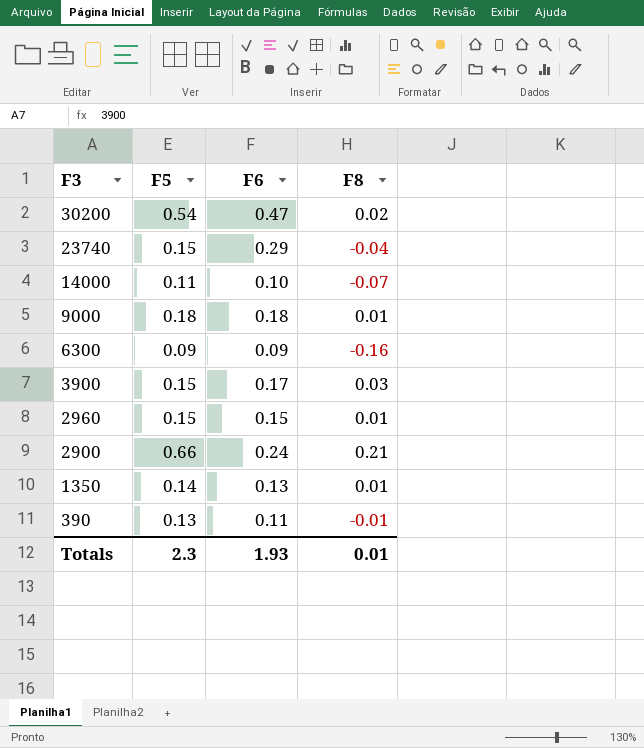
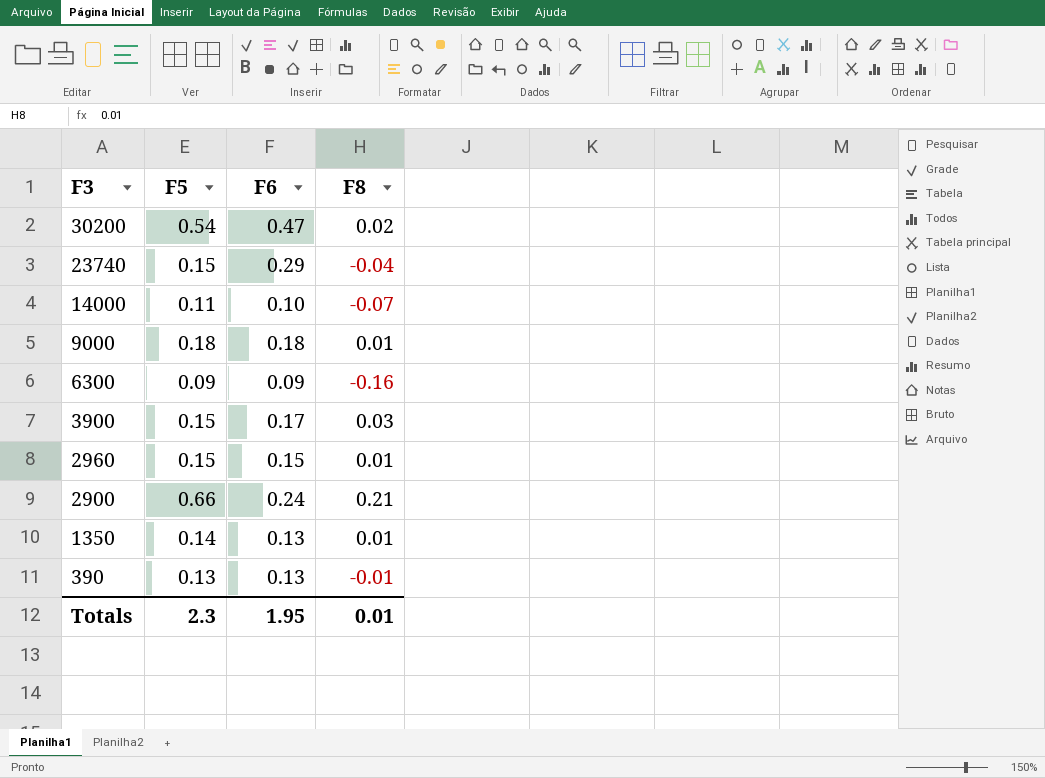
390 | F6: 0.11 -> 0.13
Totals | F6: 1.93 -> 1.95

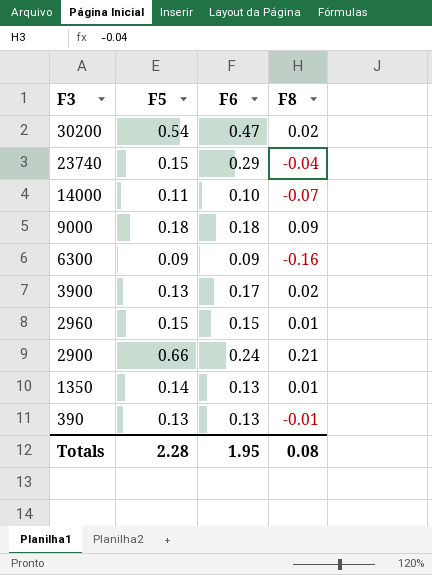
9000 | F8: 0.01 -> 0.09
3900 | F5: 0.15 -> 0.13
3900 | F8: 0.03 -> 0.02
Totals | F5: 2.3 -> 2.28
Totals | F8: 0.01 -> 0.08

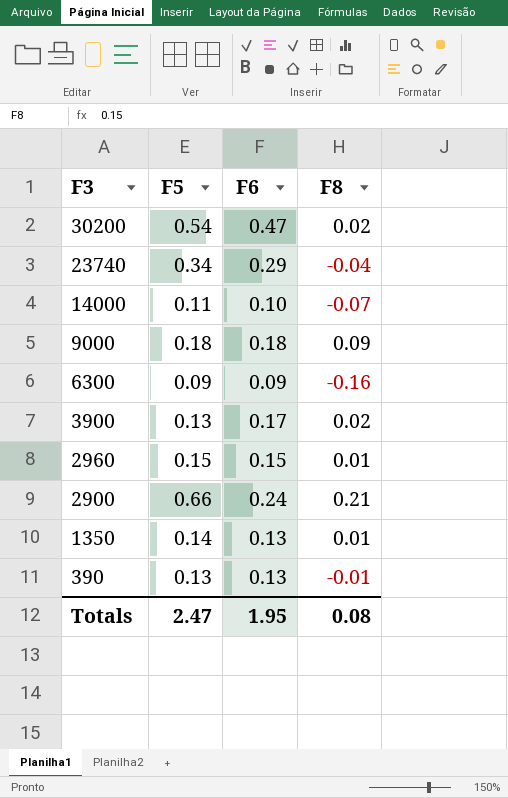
23740 | F5: 0.15 -> 0.34
Totals | F5: 2.28 -> 2.47

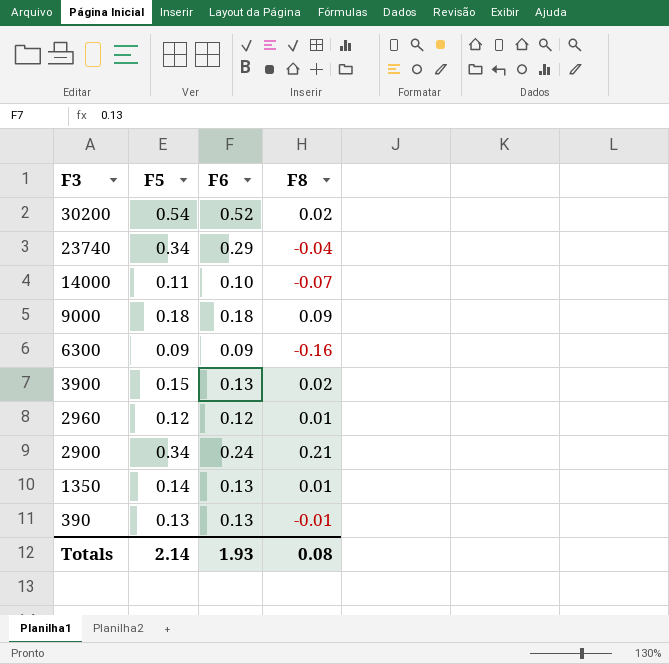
30200 | F6: 0.47 -> 0.52
3900 | F5: 0.13 -> 0.15
3900 | F6: 0.17 -> 0.13
2960 | F5: 0.15 -> 0.12
2960 | F6: 0.15 -> 0.12
2900 | F5: 0.66 -> 0.34
Totals | F5: 2.47 -> 2.14
Totals | F6: 1.95 -> 1.93

